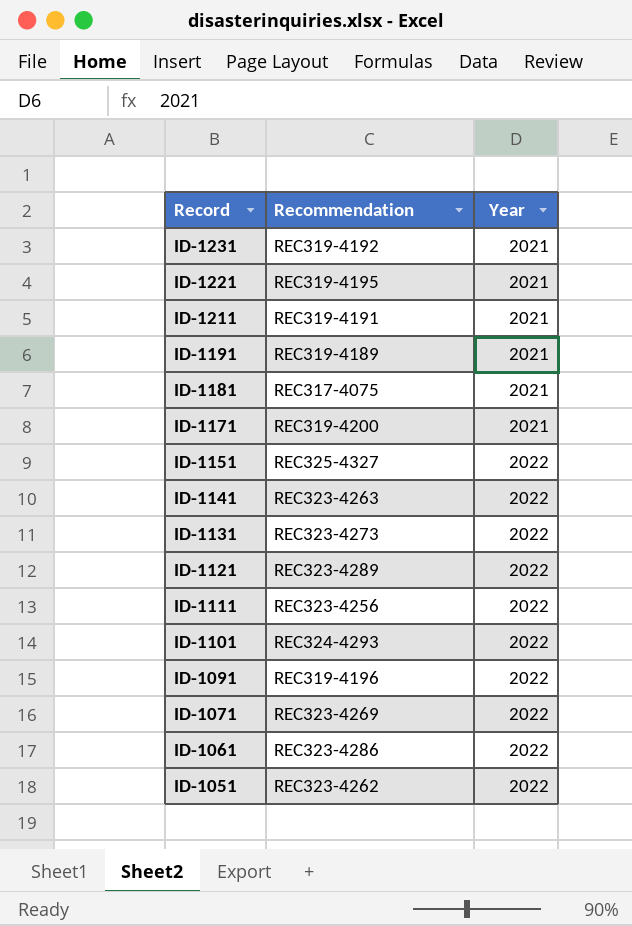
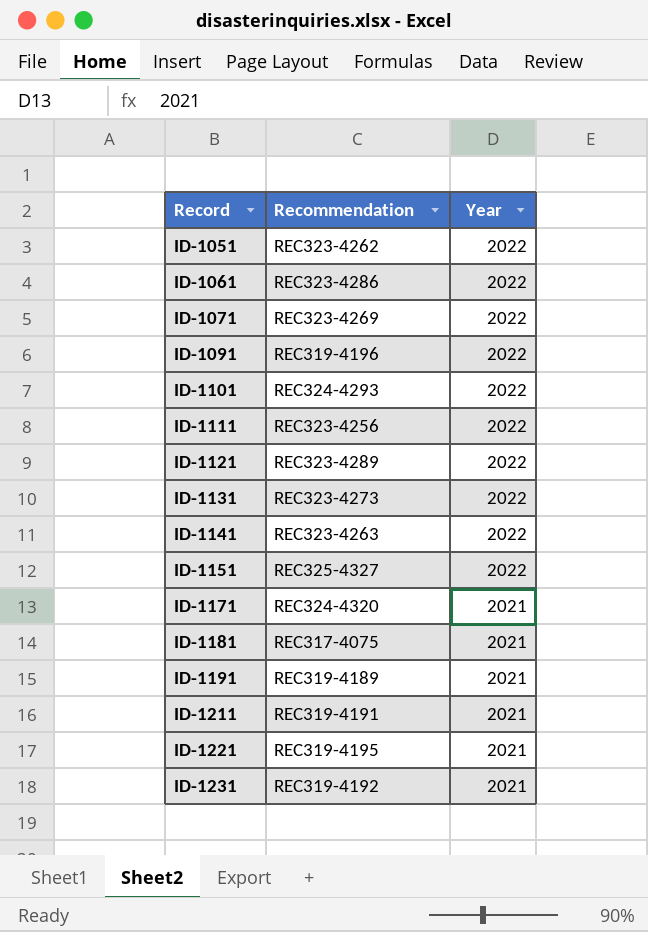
row order: Record descending -> Record ascending
ID-1171 | Recommendation: REC319-4200 -> REC324-4320

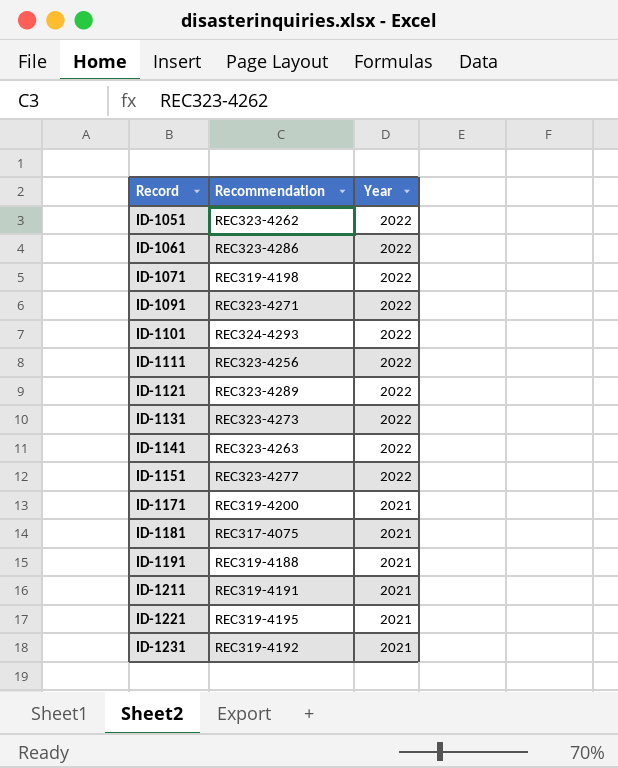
ID-1071 | Recommendation: REC323-4269 -> REC319-4198
ID-1091 | Recommendation: REC319-4196 -> REC323-4271
ID-1151 | Recommendation: REC325-4327 -> REC323-4277
ID-1171 | Recommendation: REC324-4320 -> REC319-4200
ID-1191 | Recommendation: REC319-4189 -> REC319-4188

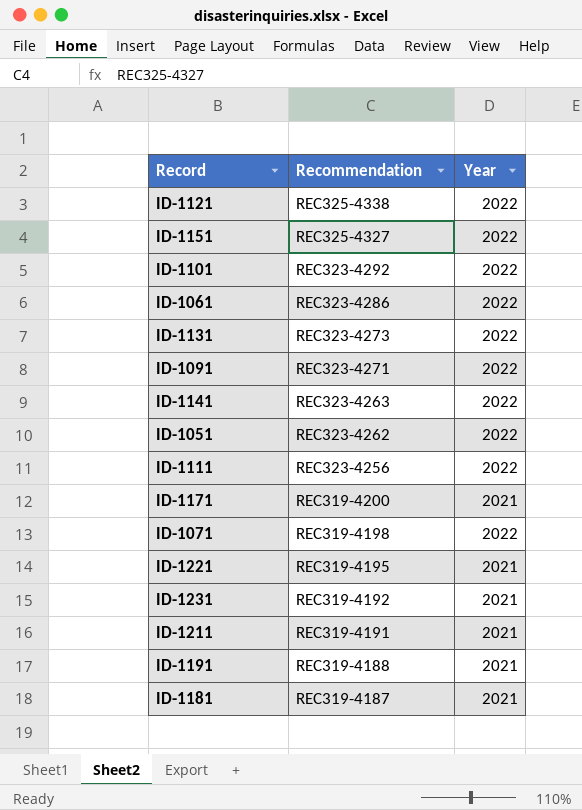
row order: Record ascending -> Recommendation descending
ID-1121 | Recommendation: REC323-4289 -> REC325-4338
ID-1151 | Recommendation: REC323-4277 -> REC325-4327
ID-1101 | Recommendation: REC324-4293 -> REC323-4292
ID-1181 | Recommendation: REC317-4075 -> REC319-4187

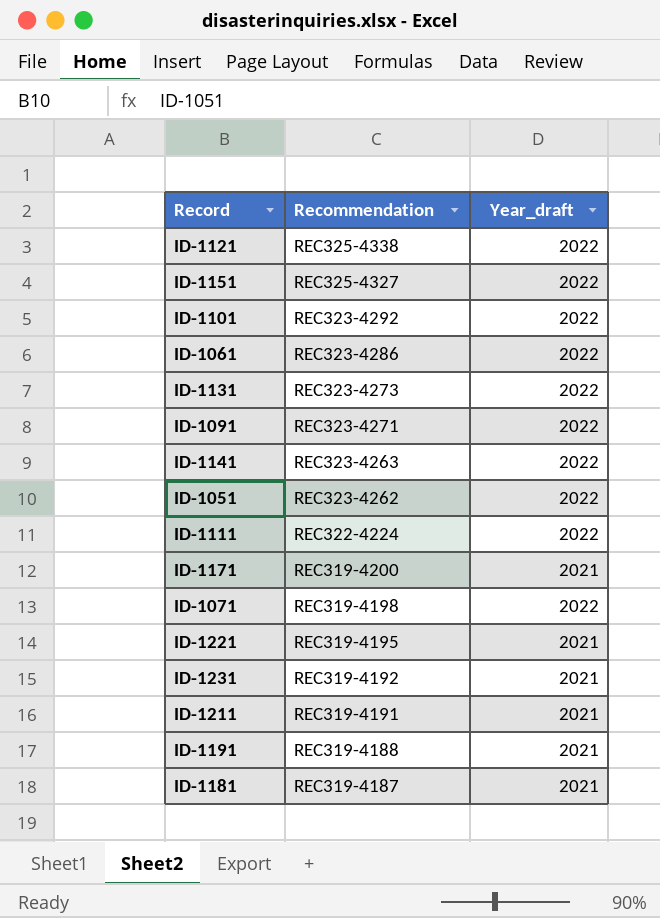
column name: Year -> Year_draft
ID-1111 | Recommendation: REC323-4256 -> REC322-4224

